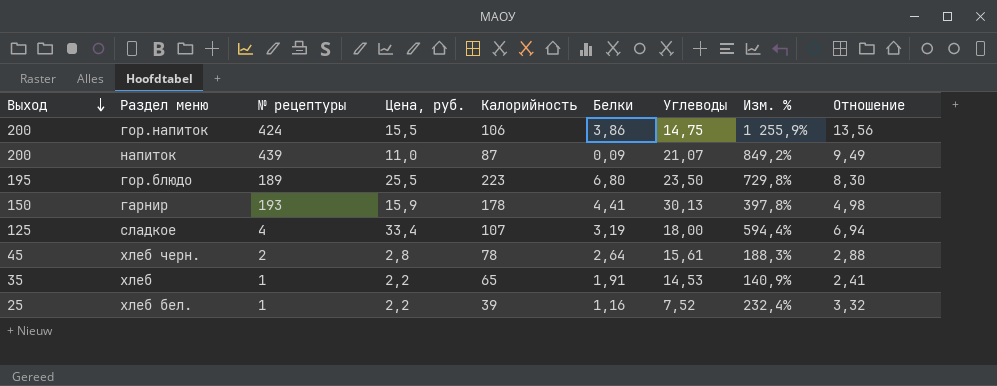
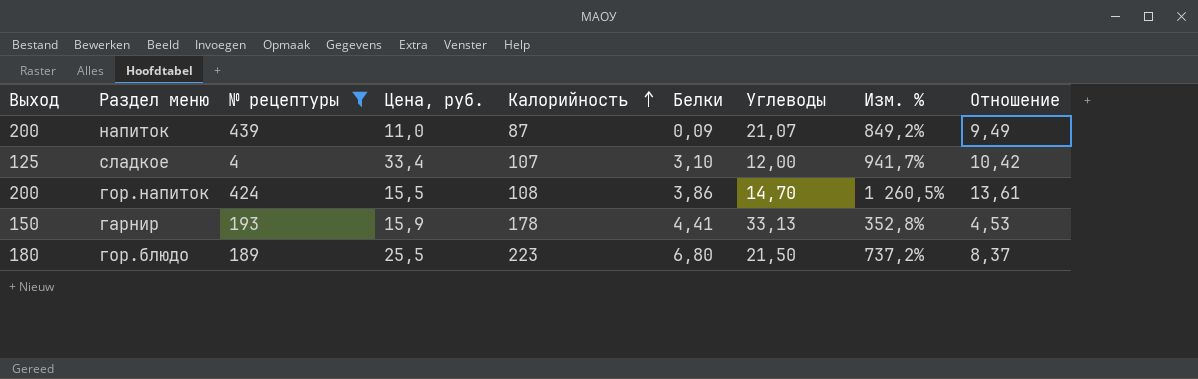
filter: none -> № рецептуры >= 4
row order: Выход descending -> Калорийность ascending
сладкое | Белки: 3,19 -> 3,10
сладкое | Углеводы: 18,00 -> 12,00
сладкое | Изм. %: 594,4% -> 941,7%
сладкое | Отношение: 6,94 -> 10,42
гор.напиток | Калорийность: 106 -> 108
гор.напиток | Углеводы: 14,75 -> 14,70
гор.напиток | Изм. %: 1 255,9% -> 1 260,5%
гор.напиток | Отношение: 13,56 -> 13,61
гарнир | Углеводы: 30,13 -> 33,13
гарнир | Изм. %: 397,8% -> 352,8%
гарнир | Отношение: 4,98 -> 4,53
гор.блюдо | Выход: 195 -> 180
гор.блюдо | Углеводы: 23,50 -> 21,50
гор.блюдо | Изм. %: 729,8% -> 737,2%
гор.блюдо | Отношение: 8,30 -> 8,37

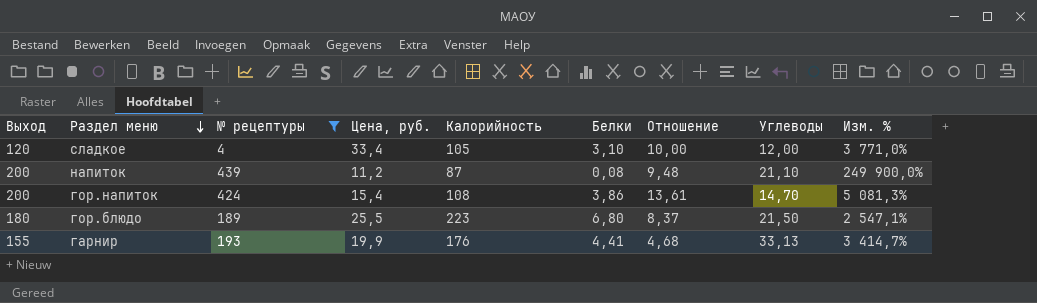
row order: Калорийность ascending -> Раздел меню descending
column Отношение | position: 9 -> 7
column Изм. % | formula: ([Выход] - [Углеводы]) / [Углеводы] -> ([Выход] - [Белки]) / [Белки]
сладкое | Выход: 125 -> 120
сладкое | Калорийность: 107 -> 105
сладкое | Отношение: 10,42 -> 10,00
напиток | Цена, руб.: 11,0 -> 11,2
напиток | Белки: 0,09 -> 0,08
напиток | Отношение: 9,49 -> 9,48
напиток | Углеводы: 21,07 -> 21,10
гор.напиток | Цена, руб.: 15,5 -> 15,4
гарнир | Выход: 150 -> 155
гарнир | Цена, руб.: 15,9 -> 19,9
гарнир | Калорийность: 178 -> 176
гарнир | Отношение: 4,53 -> 4,68

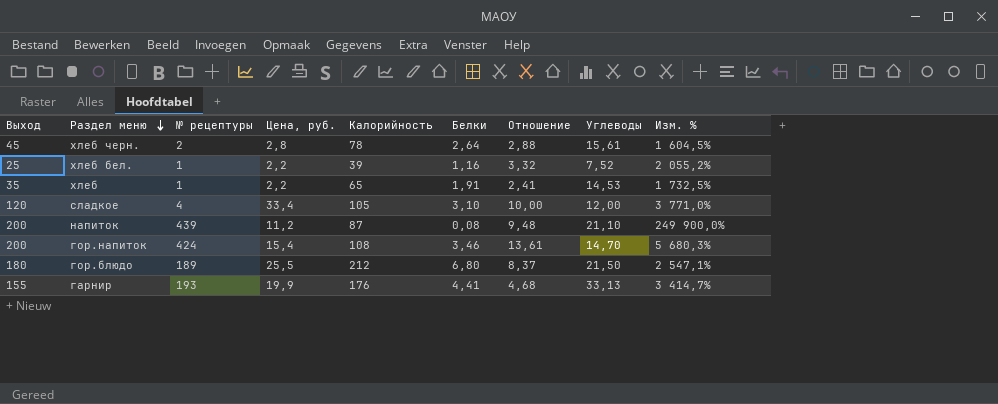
filter: № рецептуры >= 4 -> none
гор.напиток | Белки: 3,86 -> 3,46
гор.напиток | Изм. %: 5 081,3% -> 5 680,3%
гор.блюдо | Калорийность: 223 -> 212

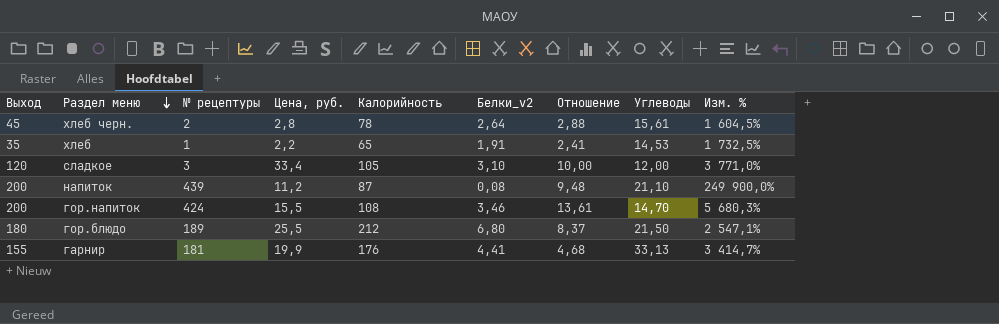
column name: Белки -> Белки_v2
row хлеб бел.: 25 | 1 | 2,2 | 39 | 1,16 | 3,32 | 7,52 | 2 055,2% -> none
сладкое | № рецептуры: 4 -> 3
гор.напиток | Цена, руб.: 15,4 -> 15,5
гарнир | № рецептуры: 193 -> 181

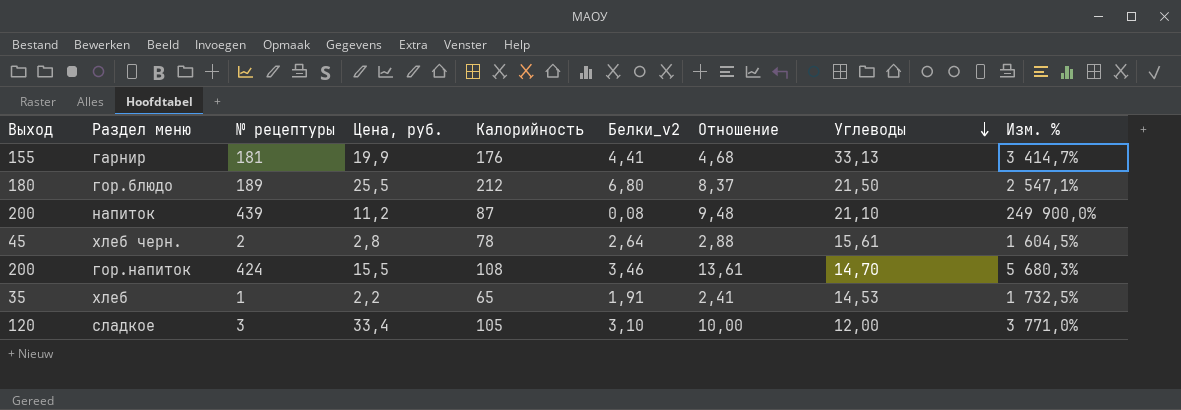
row order: Раздел меню descending -> Углеводы descending

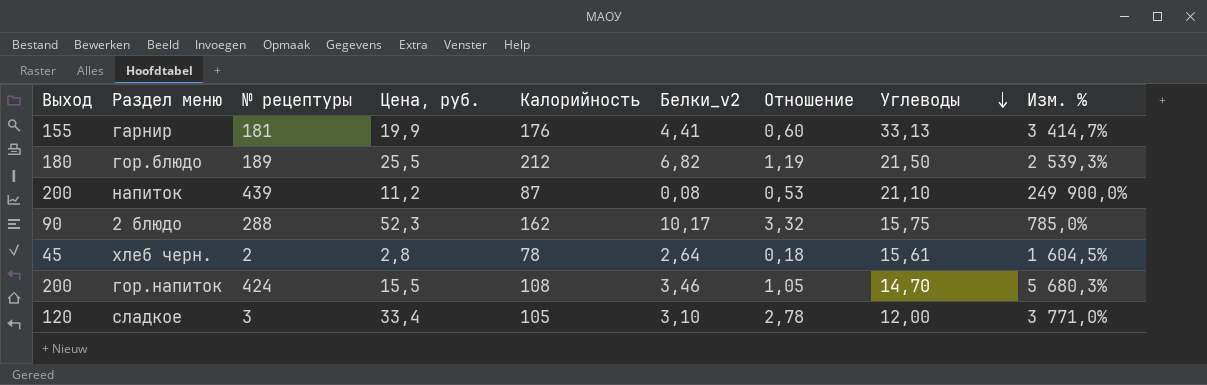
column Отношение | formula: [Выход] / [Углеводы] -> [Цена, руб.] / [Углеводы]
row хлеб: 35 | 1 | 2,2 | 65 | 1,91 | 2,41 | 14,53 | 1 732,5% -> none
гор.блюдо | Белки_v2: 6,80 -> 6,82
гор.блюдо | Изм. %: 2 547,1% -> 2 539,3%
row 2 блюдо: none -> 90 | 288 | 52,3 | 162 | 10,17 | 3,32 | 15,75 | 785,0%

